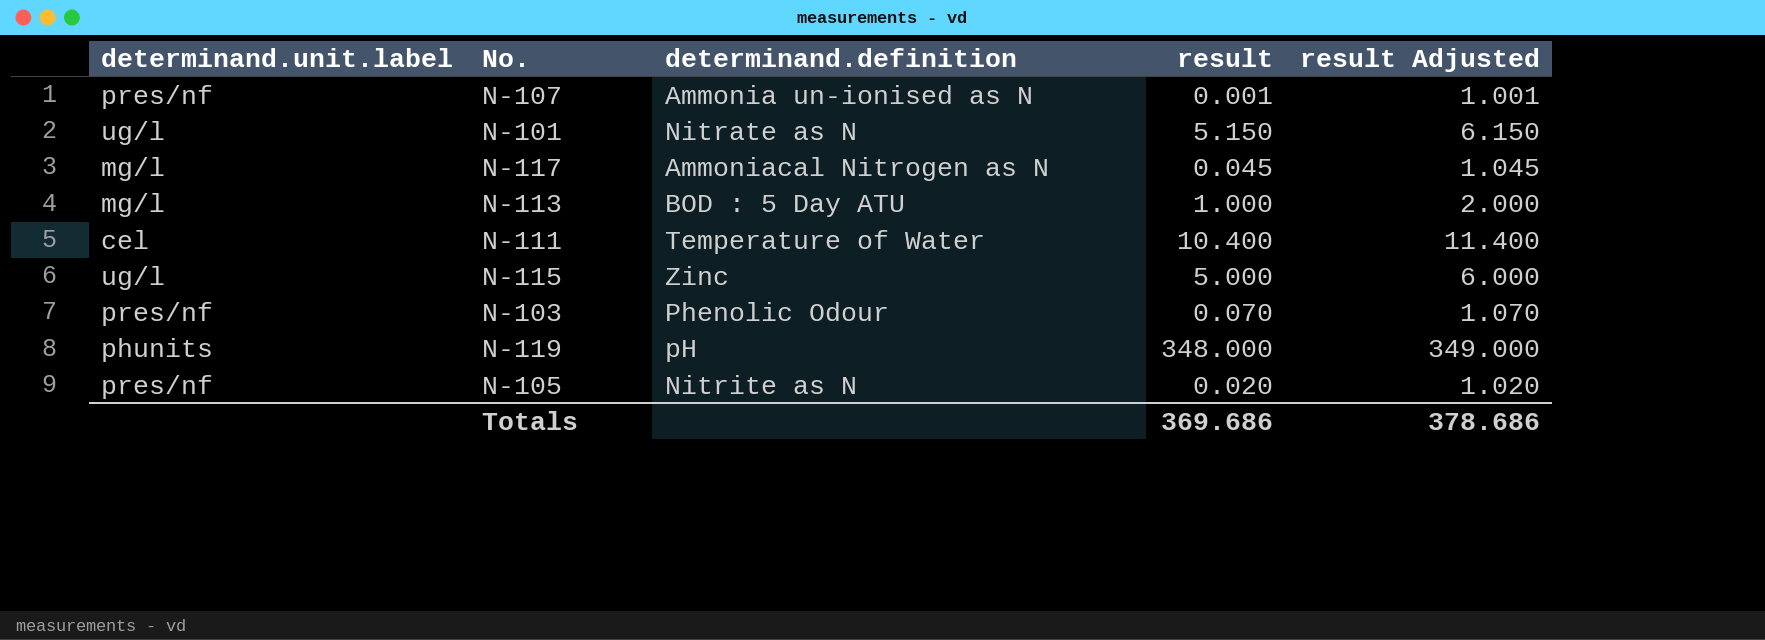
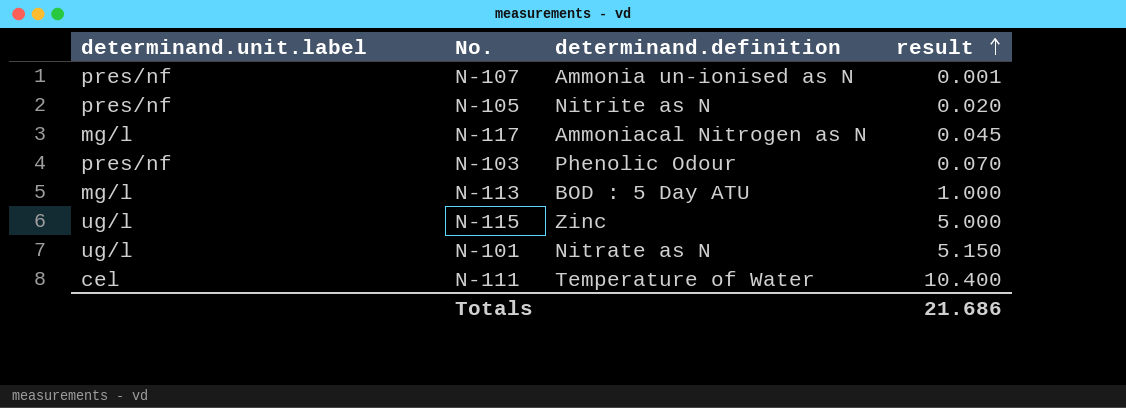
row order: none -> result ascending
column result Adjusted | formula: [result] + 1 -> none
row N-119: phunits | pH | 348.000 | 349.000 -> none
Totals | result: 369.686 -> 21.686

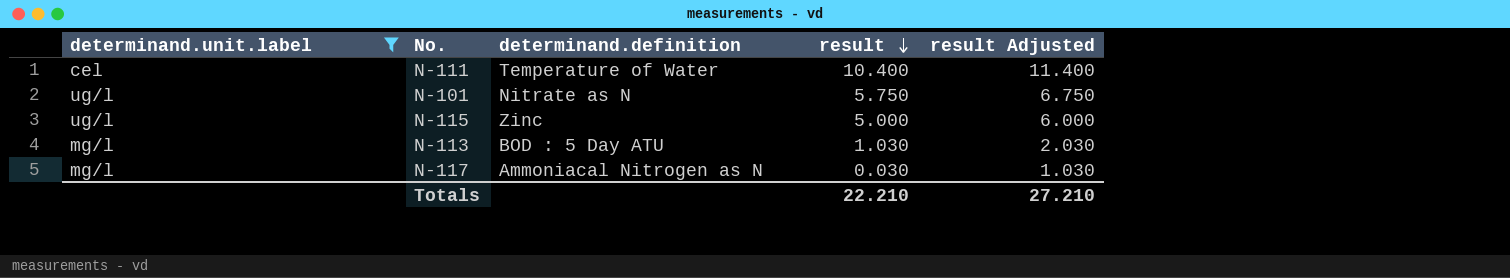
filter: none -> determinand.unit.label != pres/nf
row order: result ascending -> result descending
column result Adjusted | formula: none -> [result] + 1
N-101 | result: 5.150 -> 5.750
N-113 | result: 1.000 -> 1.030
N-117 | result: 0.045 -> 0.030
Totals | result: 21.686 -> 22.210

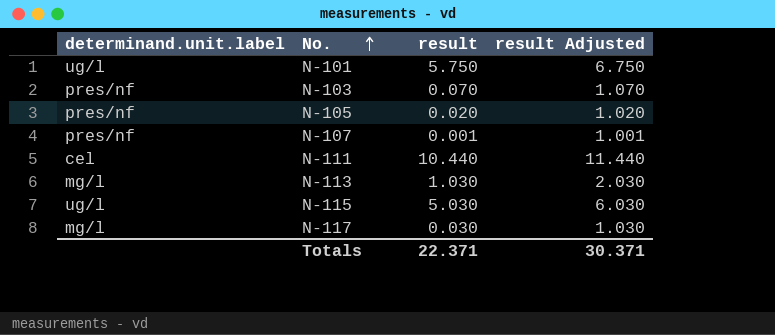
filter: determinand.unit.label != pres/nf -> none
row order: result descending -> No. ascending
column determinand.definition | position: 3 -> none
N-111 | result: 10.400 -> 10.440
N-111 | result Adjusted: 11.400 -> 11.440
N-115 | result: 5.000 -> 5.030
N-115 | result Adjusted: 6.000 -> 6.030
Totals | result: 22.210 -> 22.371
Totals | result Adjusted: 27.210 -> 30.371

